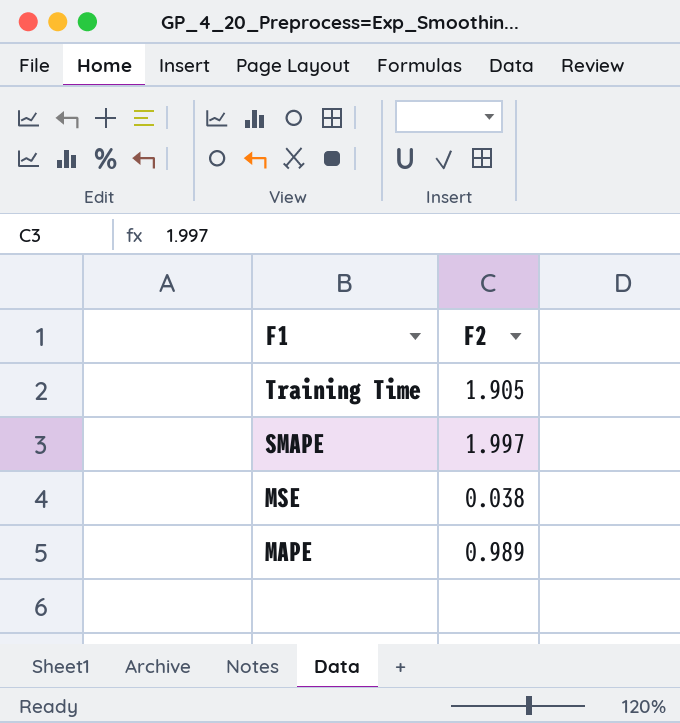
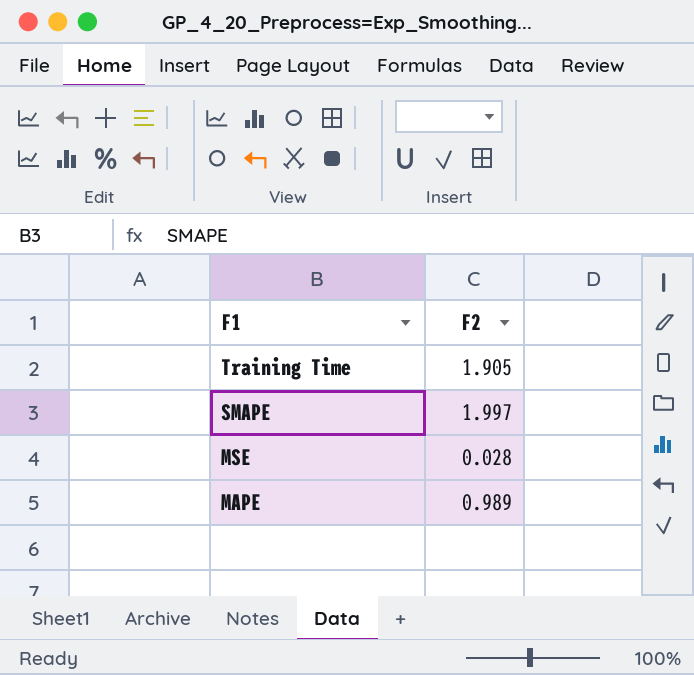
MSE | F2: 0.038 -> 0.028

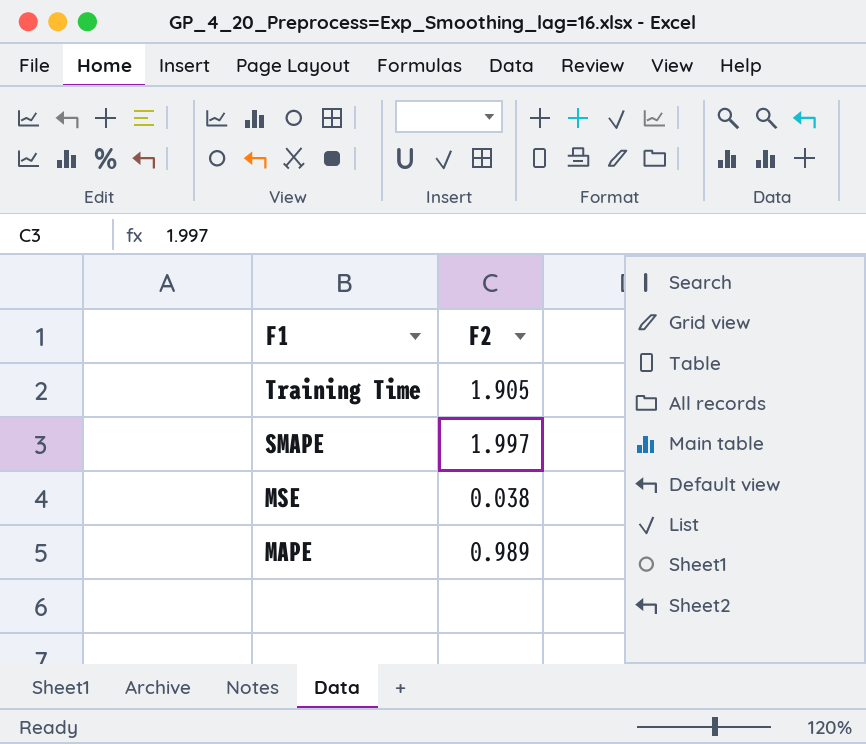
MSE | F2: 0.028 -> 0.038

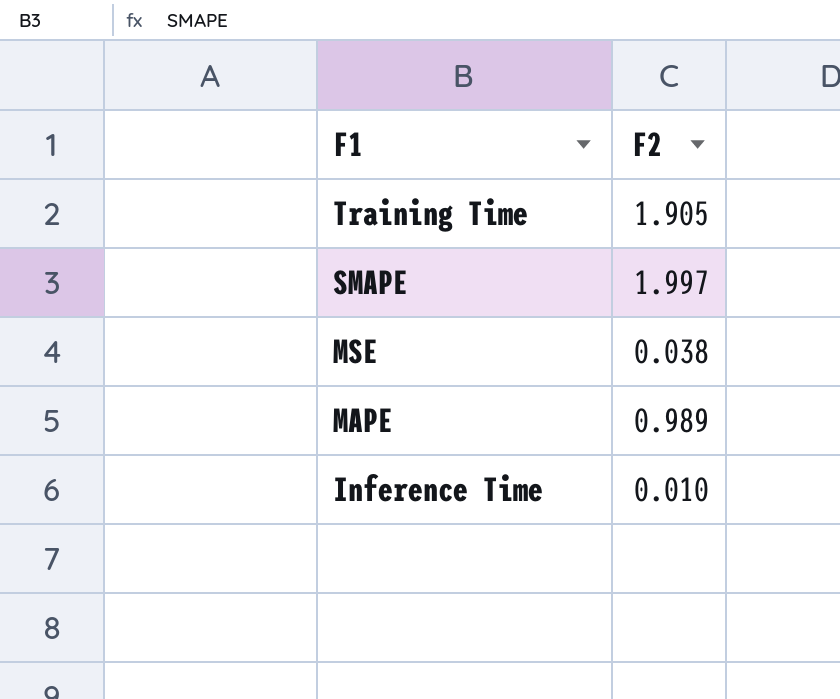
row Inference Time: none -> 0.010

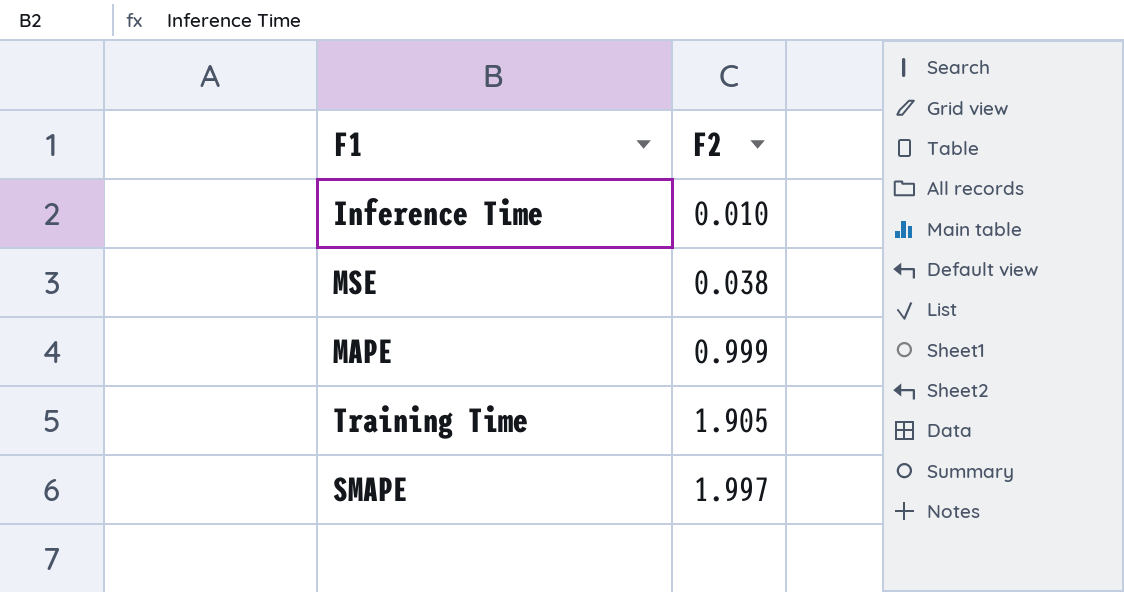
row order: F1 descending -> F2 ascending
MAPE | F2: 0.989 -> 0.999

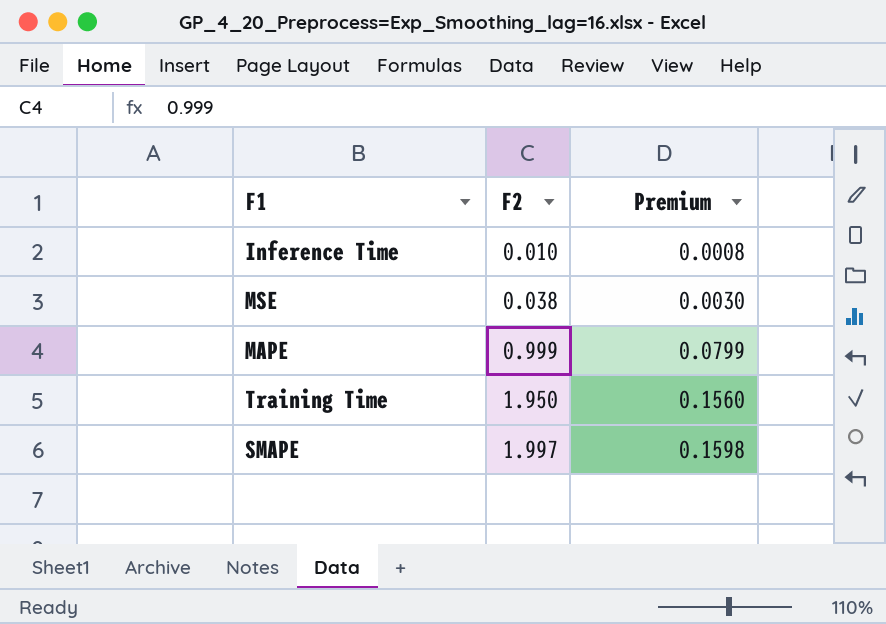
column Premium | formula: none -> [F2] * 0.08
Training Time | F2: 1.905 -> 1.950

